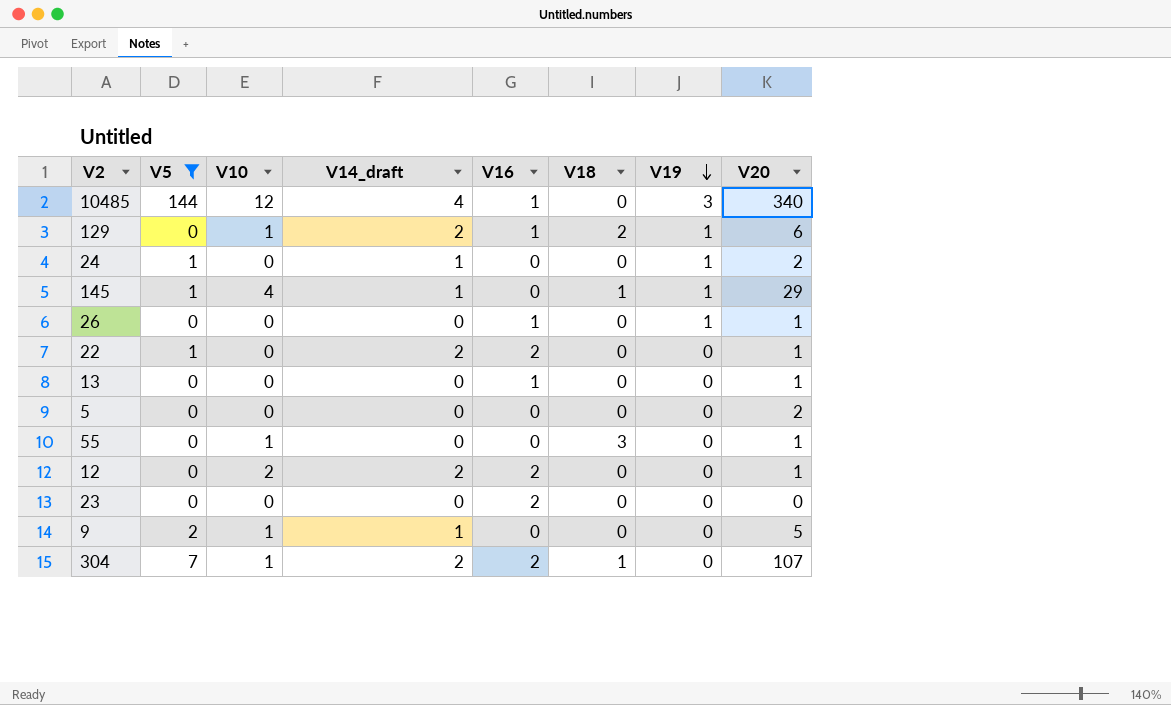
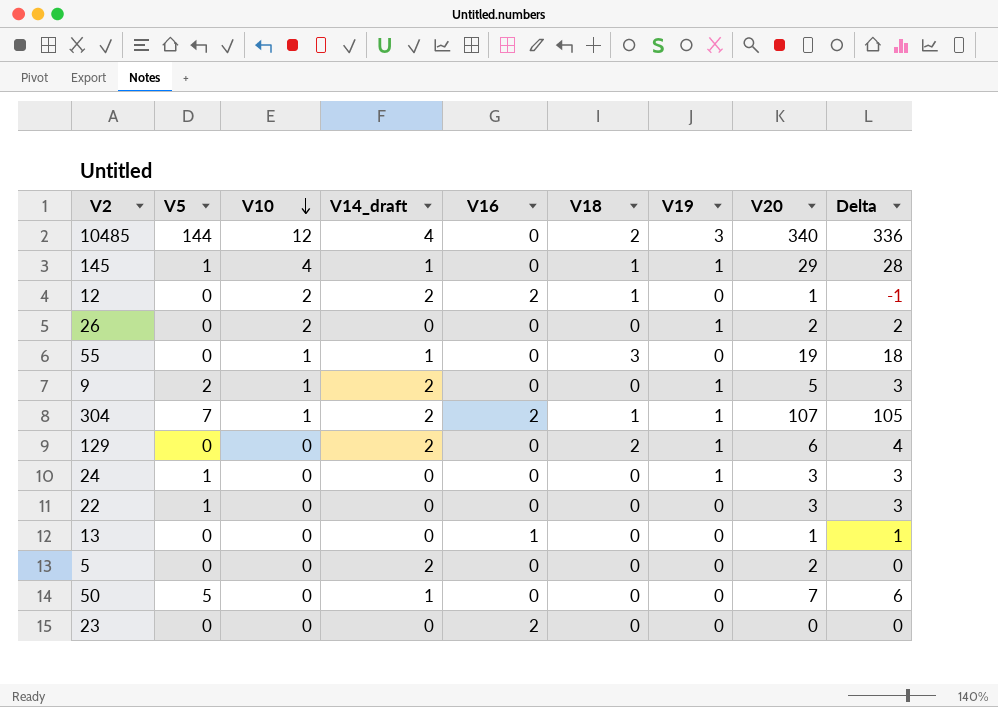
filter: V5 != 5 -> none
row order: V19 descending -> V10 descending
column Delta | formula: none -> [V20] - [V14_draft]
10485 | V16: 1 -> 0
10485 | V18: 0 -> 2
12 | V18: 0 -> 1
26 | V10: 0 -> 2
26 | V16: 1 -> 0
26 | V20: 1 -> 2
55 | V14_draft: 0 -> 1
55 | V20: 1 -> 19
9 | V14_draft: 1 -> 2
9 | V19: 0 -> 1
304 | V19: 0 -> 1
129 | V10: 1 -> 0
129 | V16: 1 -> 0
24 | V14_draft: 1 -> 0
24 | V20: 2 -> 3
22 | V14_draft: 2 -> 0
22 | V16: 2 -> 0
22 | V20: 1 -> 3
5 | V14_draft: 0 -> 2

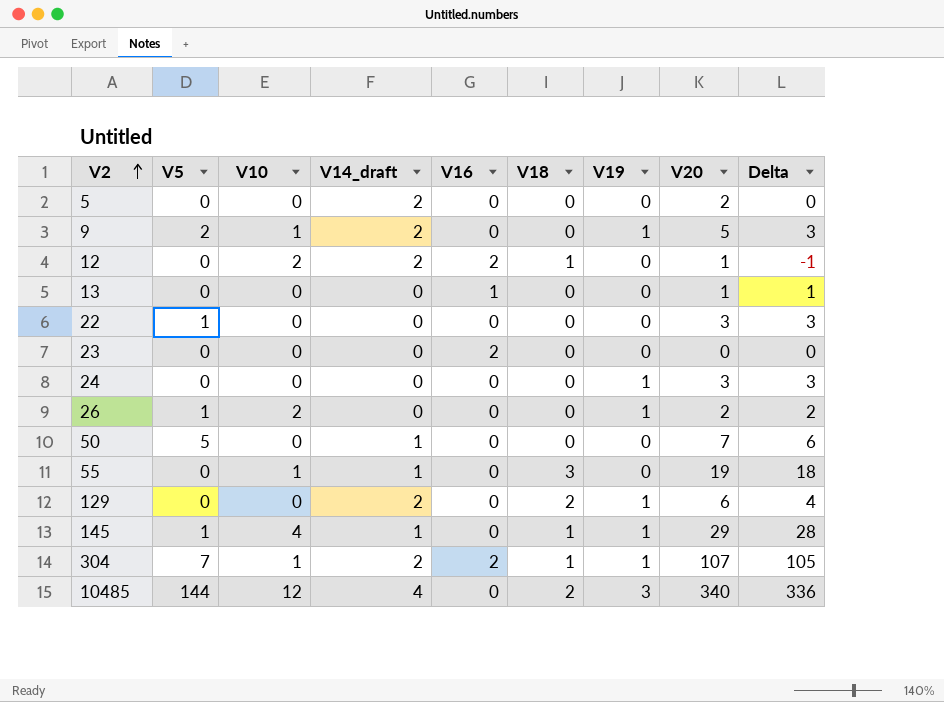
row order: V10 descending -> V2 ascending
24 | V5: 1 -> 0
26 | V5: 0 -> 1

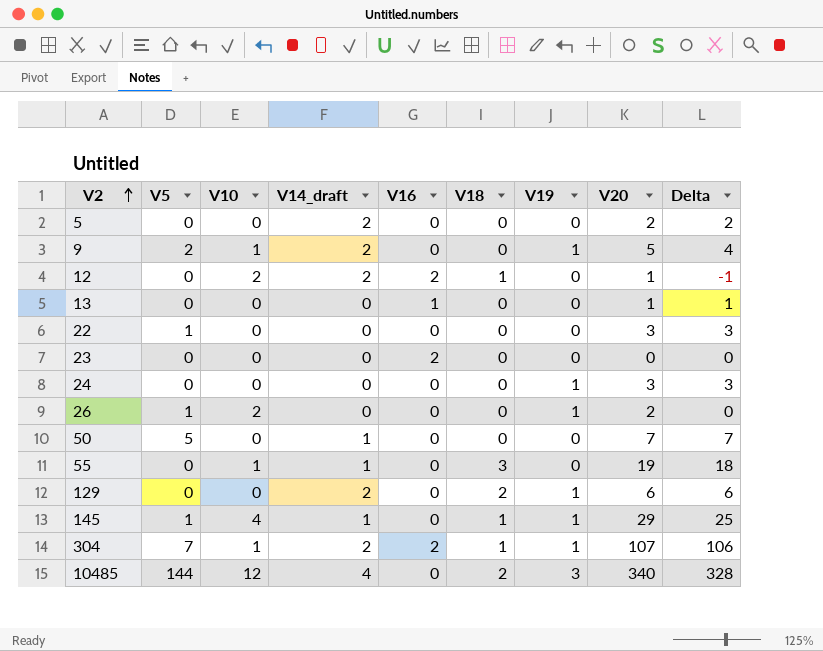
column Delta | formula: [V20] - [V14_draft] -> [V20] - [V10]

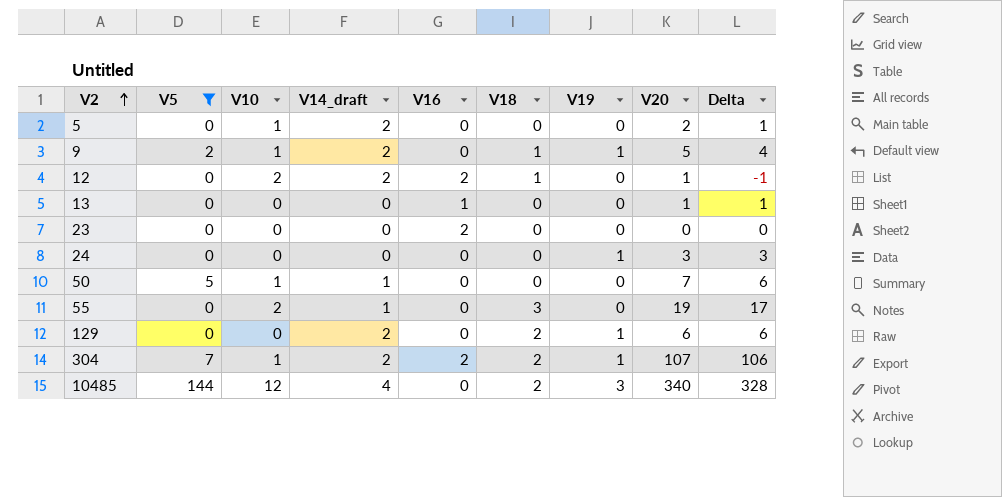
filter: none -> V5 != 1
5 | V10: 0 -> 1
5 | Delta: 2 -> 1
9 | V18: 0 -> 1
50 | V10: 0 -> 1
50 | Delta: 7 -> 6
55 | V10: 1 -> 2
55 | Delta: 18 -> 17
304 | V18: 1 -> 2

